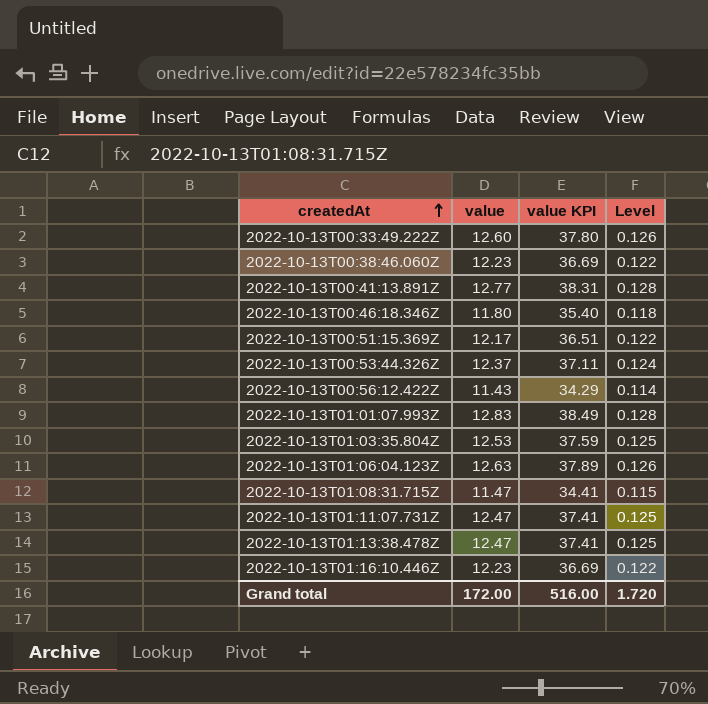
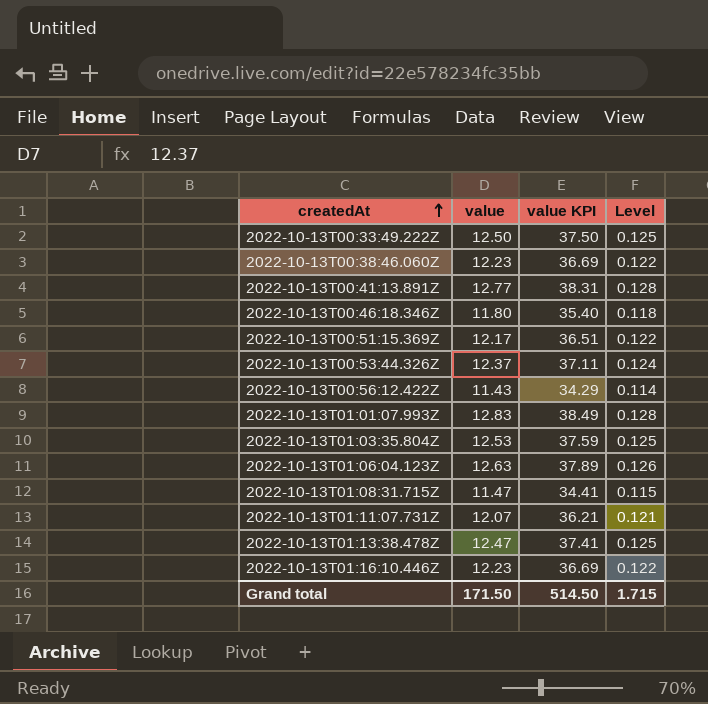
2022-10-13T00:33:49.222Z | value: 12.60 -> 12.50
2022-10-13T00:33:49.222Z | value KPI: 37.80 -> 37.50
2022-10-13T00:33:49.222Z | Level: 0.126 -> 0.125
2022-10-13T01:11:07.731Z | value: 12.47 -> 12.07
2022-10-13T01:11:07.731Z | value KPI: 37.41 -> 36.21
2022-10-13T01:11:07.731Z | Level: 0.125 -> 0.121
Grand total | value: 172.00 -> 171.50
Grand total | value KPI: 516.00 -> 514.50
Grand total | Level: 1.720 -> 1.715

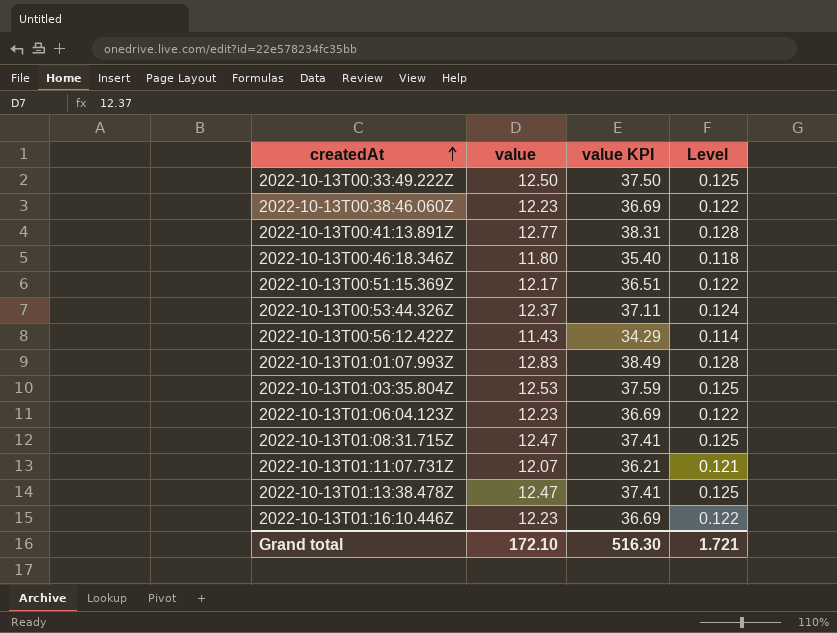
2022-10-13T01:06:04.123Z | value: 12.63 -> 12.23
2022-10-13T01:06:04.123Z | value KPI: 37.89 -> 36.69
2022-10-13T01:06:04.123Z | Level: 0.126 -> 0.122
2022-10-13T01:08:31.715Z | value: 11.47 -> 12.47
2022-10-13T01:08:31.715Z | value KPI: 34.41 -> 37.41
2022-10-13T01:08:31.715Z | Level: 0.115 -> 0.125
Grand total | value: 171.50 -> 172.10
Grand total | value KPI: 514.50 -> 516.30
Grand total | Level: 1.715 -> 1.721

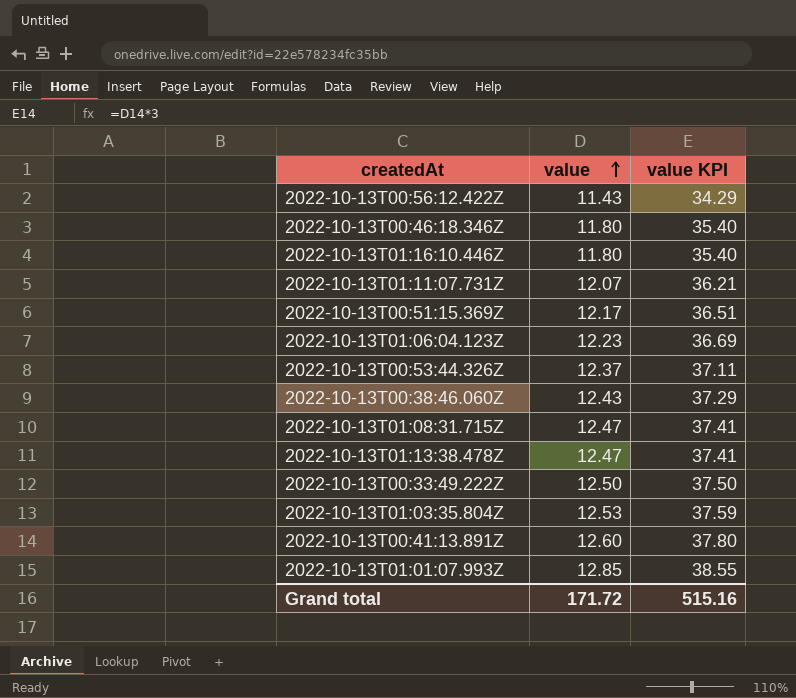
row order: createdAt ascending -> value ascending
column Level | formula: [value] * 0.01 -> none
2022-10-13T01:16:10.446Z | value: 12.23 -> 11.80
2022-10-13T01:16:10.446Z | value KPI: 36.69 -> 35.40
2022-10-13T00:38:46.060Z | value: 12.23 -> 12.43
2022-10-13T00:38:46.060Z | value KPI: 36.69 -> 37.29
2022-10-13T00:41:13.891Z | value: 12.77 -> 12.60
2022-10-13T00:41:13.891Z | value KPI: 38.31 -> 37.80
2022-10-13T01:01:07.993Z | value: 12.83 -> 12.85
2022-10-13T01:01:07.993Z | value KPI: 38.49 -> 38.55
Grand total | value: 172.10 -> 171.72
Grand total | value KPI: 516.30 -> 515.16

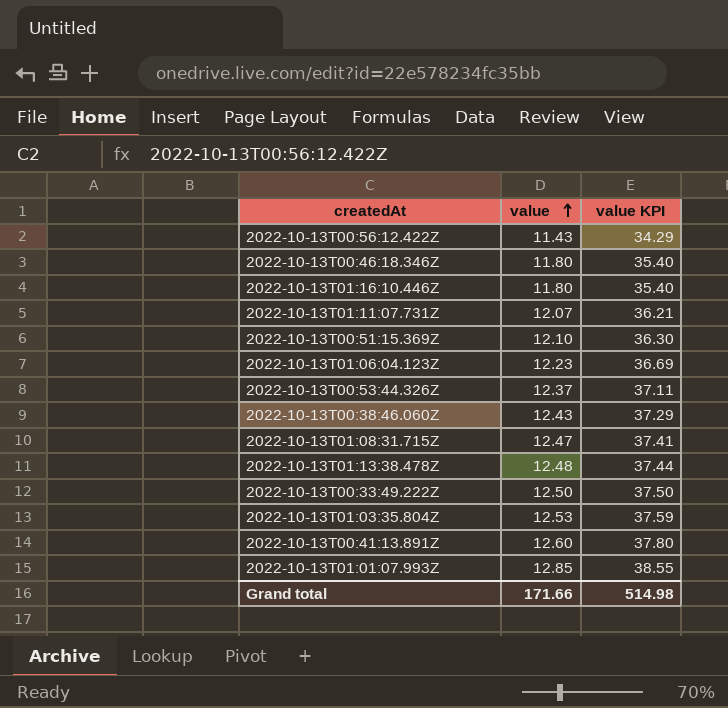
2022-10-13T00:51:15.369Z | value: 12.17 -> 12.10
2022-10-13T00:51:15.369Z | value KPI: 36.51 -> 36.30
2022-10-13T01:13:38.478Z | value: 12.47 -> 12.48
2022-10-13T01:13:38.478Z | value KPI: 37.41 -> 37.44
Grand total | value: 171.72 -> 171.66
Grand total | value KPI: 515.16 -> 514.98

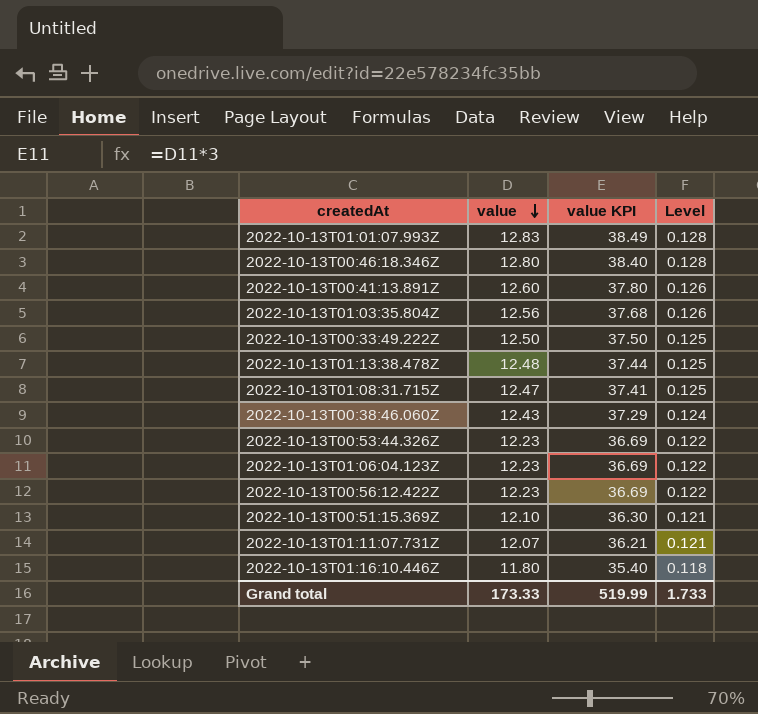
row order: value ascending -> value descending
column Level | formula: none -> [value] * 0.01
2022-10-13T01:01:07.993Z | value: 12.85 -> 12.83
2022-10-13T01:01:07.993Z | value KPI: 38.55 -> 38.49
2022-10-13T00:46:18.346Z | value: 11.80 -> 12.80
2022-10-13T00:46:18.346Z | value KPI: 35.40 -> 38.40
2022-10-13T01:03:35.804Z | value: 12.53 -> 12.56
2022-10-13T01:03:35.804Z | value KPI: 37.59 -> 37.68
2022-10-13T00:53:44.326Z | value: 12.37 -> 12.23
2022-10-13T00:53:44.326Z | value KPI: 37.11 -> 36.69
2022-10-13T00:56:12.422Z | value: 11.43 -> 12.23
2022-10-13T00:56:12.422Z | value KPI: 34.29 -> 36.69
Grand total | value: 171.66 -> 173.33
Grand total | value KPI: 514.98 -> 519.99

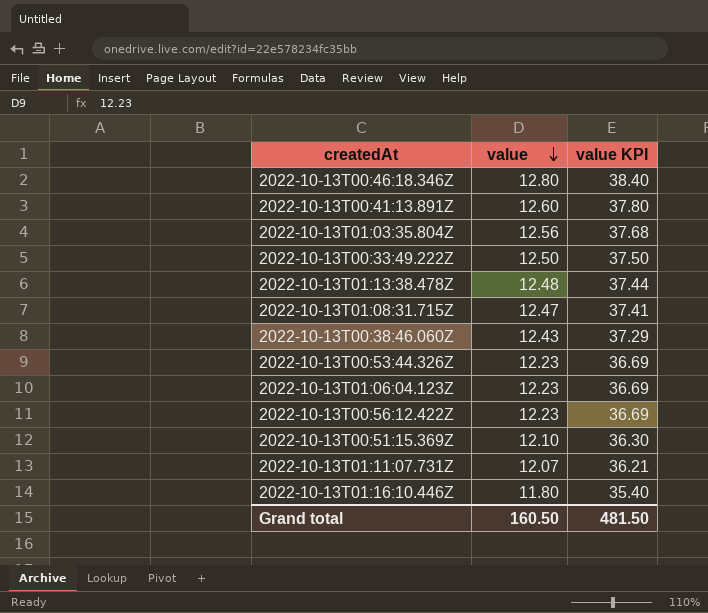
column Level | formula: [value] * 0.01 -> none
row 2022-10-13T01:01:07.993Z: 12.83 | 38.49 | 0.128 -> none
Grand total | value: 173.33 -> 160.50
Grand total | value KPI: 519.99 -> 481.50

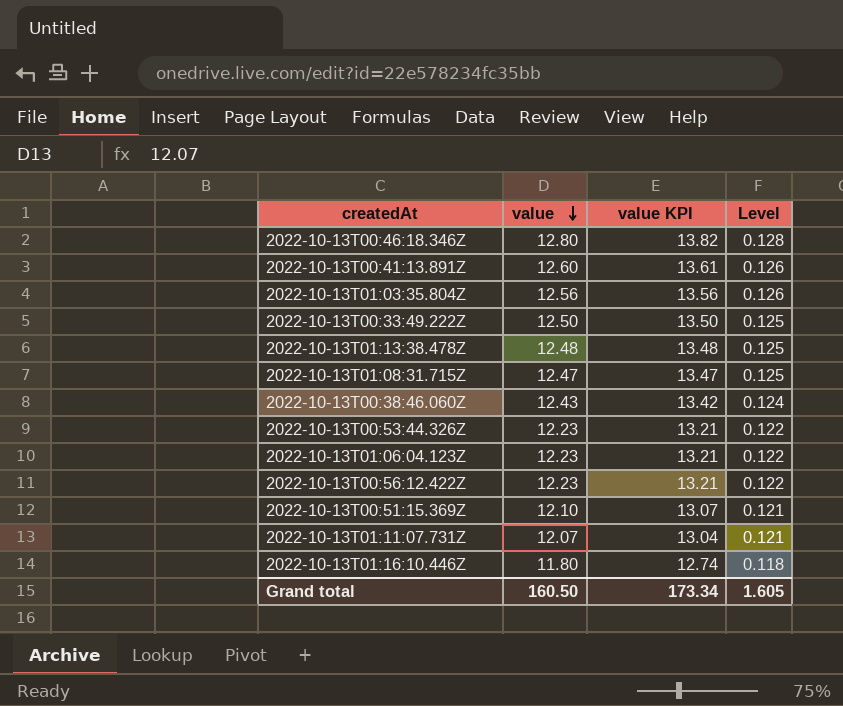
column value KPI | formula: [value] * 3 -> [value] * 1.08
column Level | formula: none -> [value] * 0.01
Grand total | value KPI: 481.50 -> 173.34

